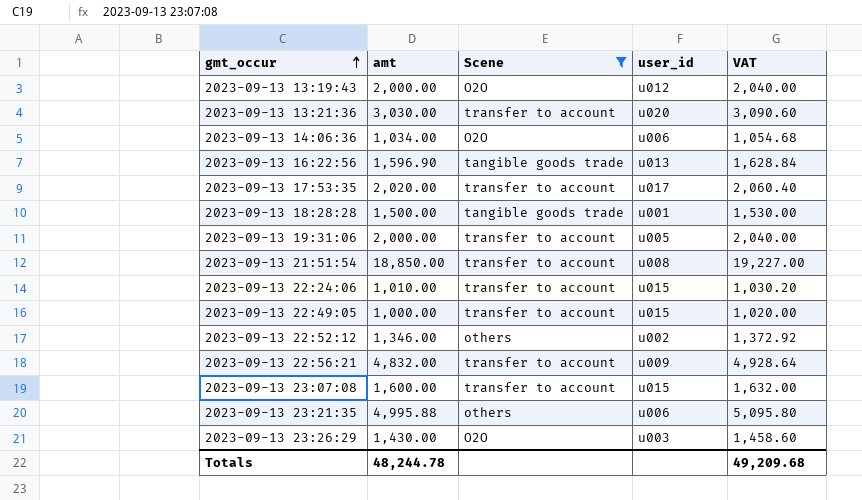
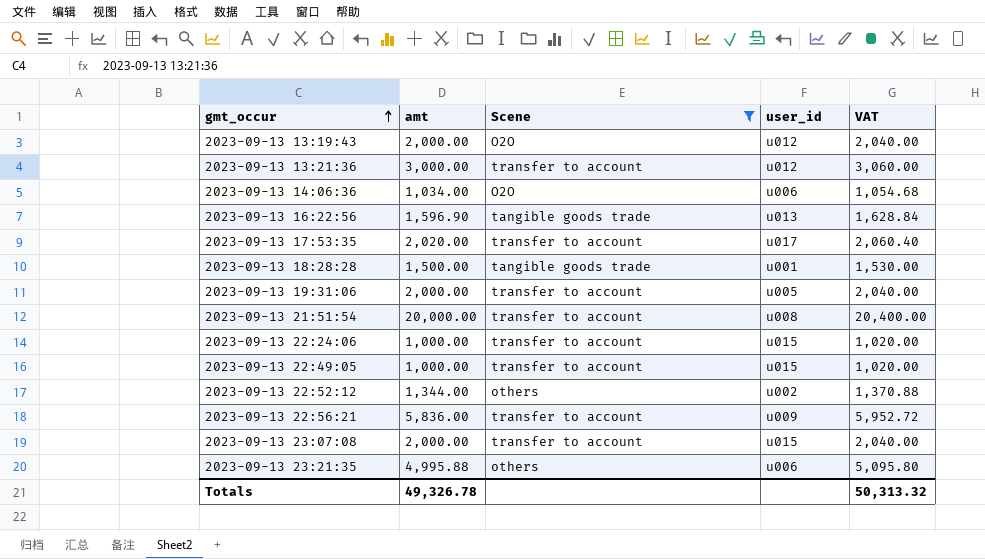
row 2023-09-13 23:26:29: 1,430.00 | O2O | u003 | 1,458.60 -> none
2023-09-13 13:21:36 | amt: 3,030.00 -> 3,000.00
2023-09-13 13:21:36 | user_id: u020 -> u012
2023-09-13 13:21:36 | VAT: 3,090.60 -> 3,060.00
2023-09-13 21:51:54 | amt: 18,850.00 -> 20,000.00
2023-09-13 21:51:54 | VAT: 19,227.00 -> 20,400.00
2023-09-13 22:24:06 | amt: 1,010.00 -> 1,000.00
2023-09-13 22:24:06 | VAT: 1,030.20 -> 1,020.00
2023-09-13 22:52:12 | amt: 1,346.00 -> 1,344.00
2023-09-13 22:52:12 | VAT: 1,372.92 -> 1,370.88
2023-09-13 22:56:21 | amt: 4,832.00 -> 5,836.00
2023-09-13 22:56:21 | VAT: 4,928.64 -> 5,952.72
2023-09-13 23:07:08 | amt: 1,600.00 -> 2,000.00
2023-09-13 23:07:08 | VAT: 1,632.00 -> 2,040.00
Totals | amt: 48,244.78 -> 49,326.78
Totals | VAT: 49,209.68 -> 50,313.32

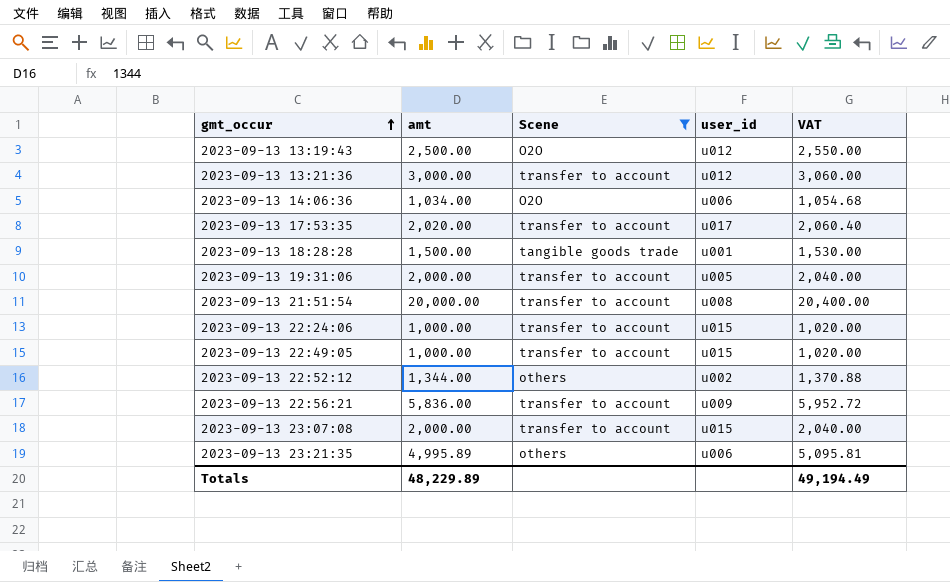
row 2023-09-13 16:22:56: 1,596.90 | tangible goods trade | u013 | 1,628.84 -> none
2023-09-13 13:19:43 | amt: 2,000.00 -> 2,500.00
2023-09-13 13:19:43 | VAT: 2,040.00 -> 2,550.00
2023-09-13 23:21:35 | amt: 4,995.88 -> 4,995.89
2023-09-13 23:21:35 | VAT: 5,095.80 -> 5,095.81
Totals | amt: 49,326.78 -> 48,229.89
Totals | VAT: 50,313.32 -> 49,194.49

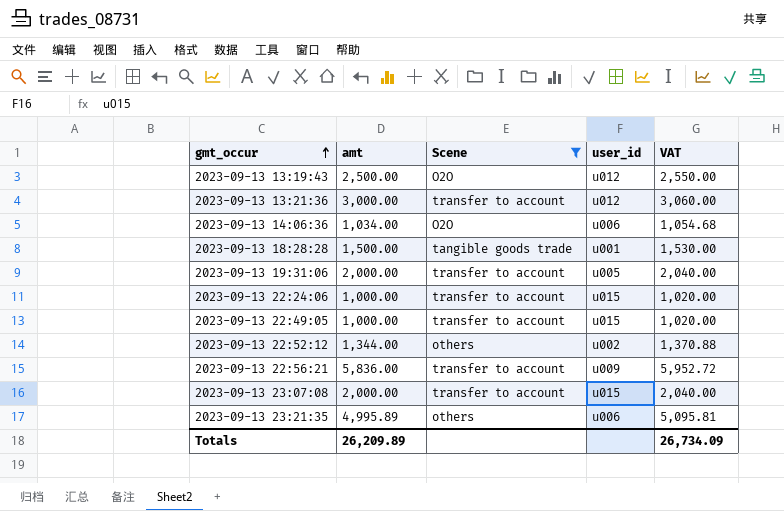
row 2023-09-13 17:53:35: 2,020.00 | transfer to account | u017 | 2,060.40 -> none
row 2023-09-13 21:51:54: 20,000.00 | transfer to account | u008 | 20,400.00 -> none
Totals | amt: 48,229.89 -> 26,209.89
Totals | VAT: 49,194.49 -> 26,734.09

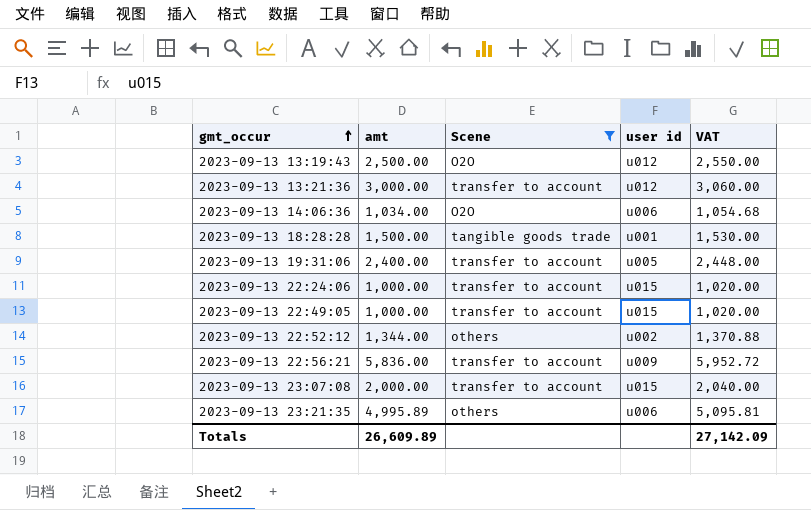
column name: user_id -> user id
2023-09-13 19:31:06 | amt: 2,000.00 -> 2,400.00
2023-09-13 19:31:06 | VAT: 2,040.00 -> 2,448.00
Totals | amt: 26,209.89 -> 26,609.89
Totals | VAT: 26,734.09 -> 27,142.09

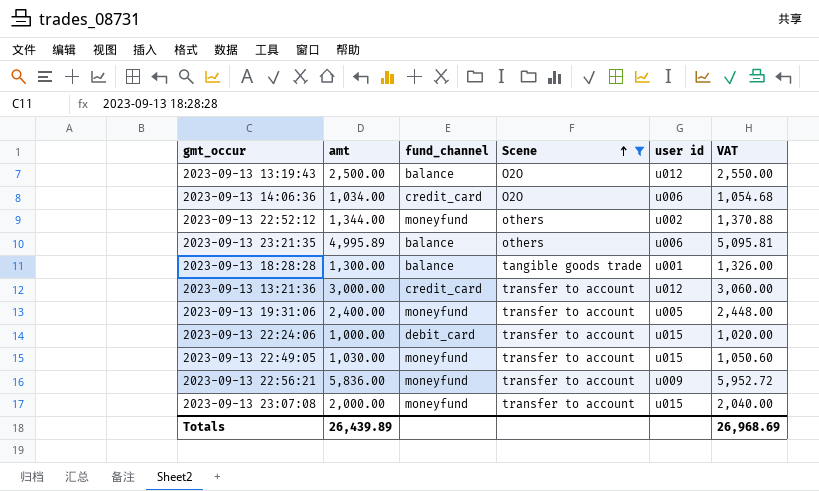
row order: gmt_occur ascending -> Scene ascending
column fund_channel | position: none -> 3
2023-09-13 18:28:28 | amt: 1,500.00 -> 1,300.00
2023-09-13 18:28:28 | VAT: 1,530.00 -> 1,326.00
2023-09-13 22:49:05 | amt: 1,000.00 -> 1,030.00
2023-09-13 22:49:05 | VAT: 1,020.00 -> 1,050.60
Totals | amt: 26,609.89 -> 26,439.89
Totals | VAT: 27,142.09 -> 26,968.69

